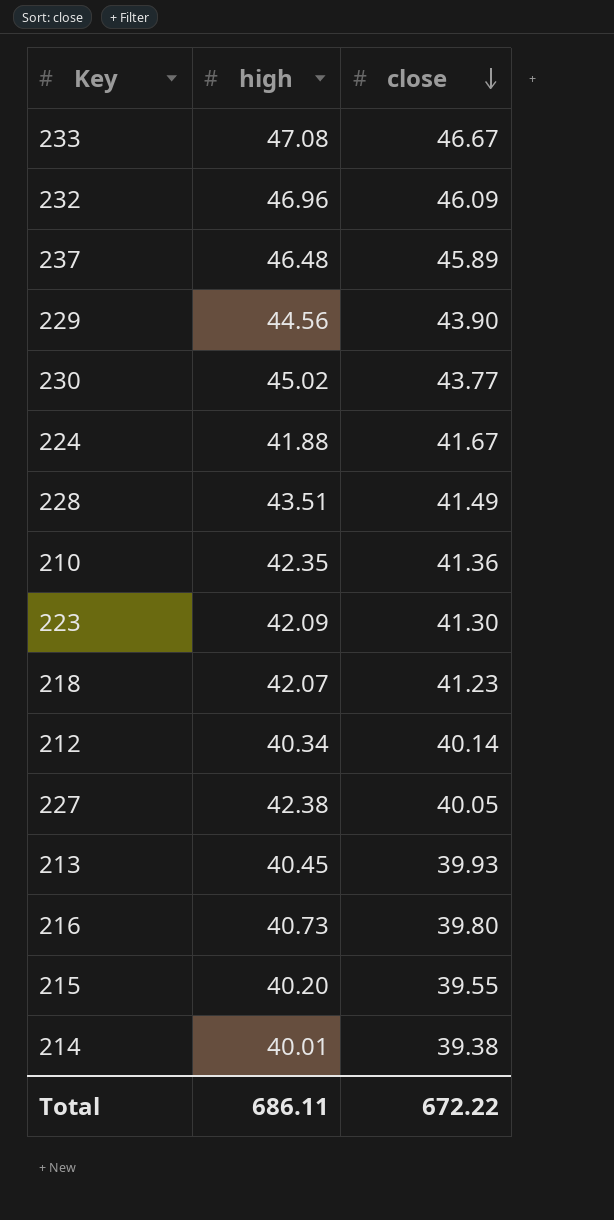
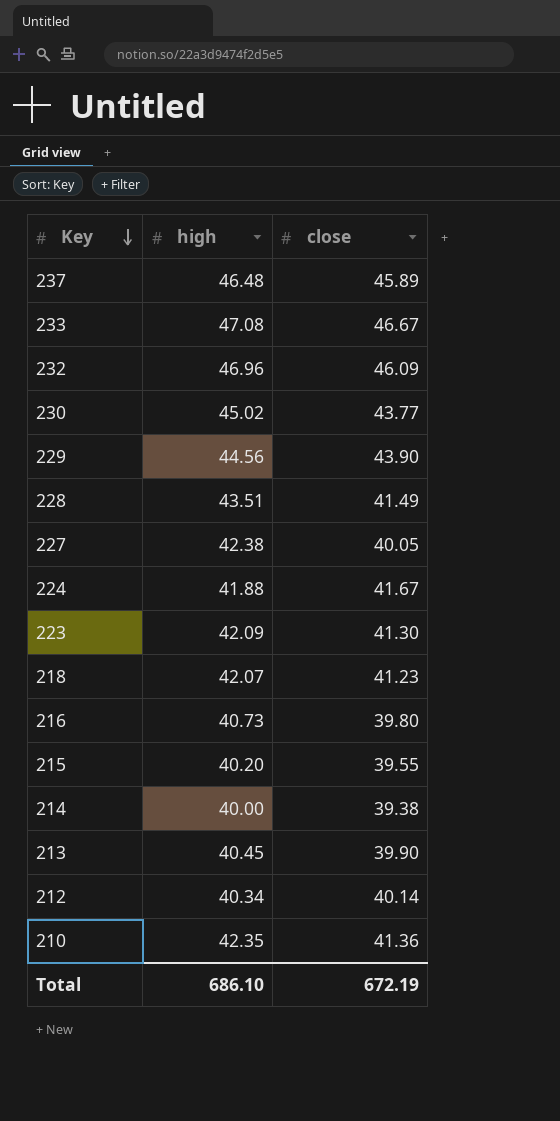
row order: close descending -> Key descending
214 | high: 40.01 -> 40.00
213 | close: 39.93 -> 39.90
Total | high: 686.11 -> 686.10
Total | close: 672.22 -> 672.19

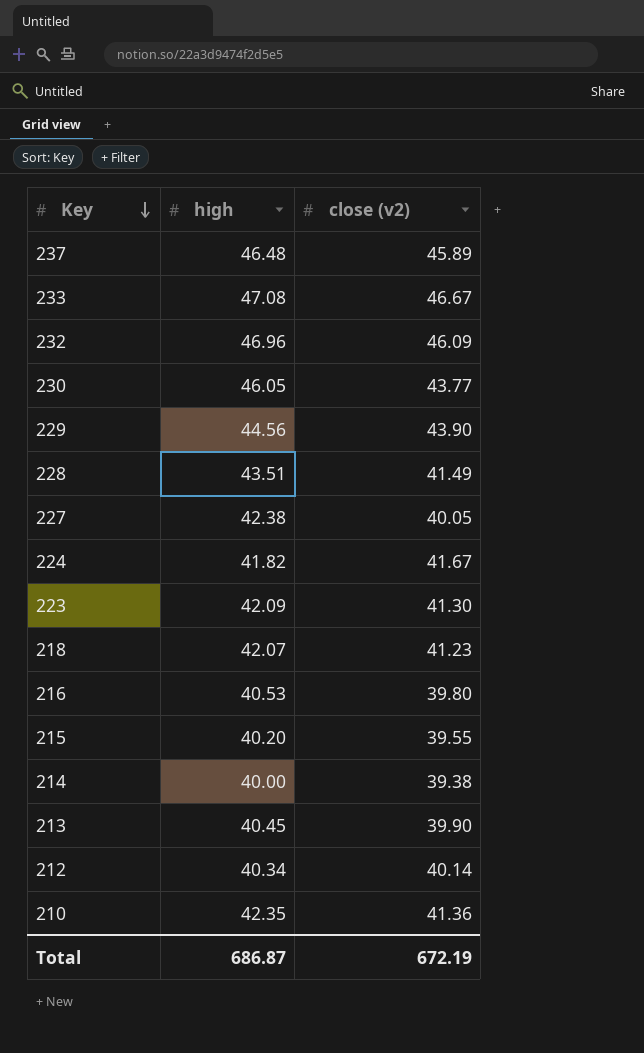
column name: close -> close (v2)
230 | high: 45.02 -> 46.05
224 | high: 41.88 -> 41.82
216 | high: 40.73 -> 40.53
Total | high: 686.10 -> 686.87

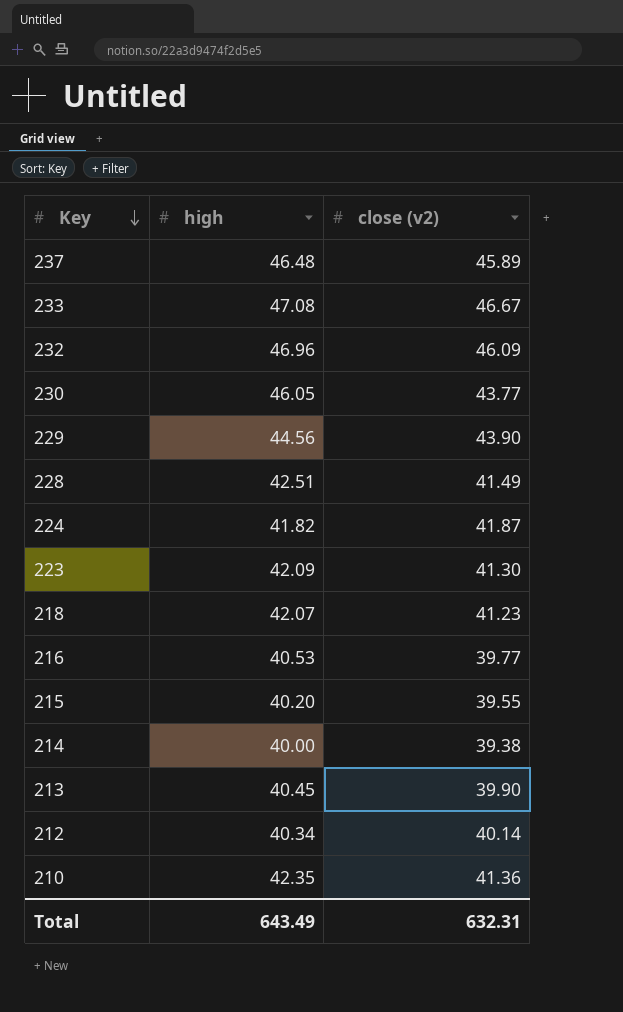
row 227: 42.38 | 40.05 -> none
228 | high: 43.51 -> 42.51
224 | close (v2): 41.67 -> 41.87
216 | close (v2): 39.80 -> 39.77
Total | high: 686.87 -> 643.49
Total | close (v2): 672.19 -> 632.31

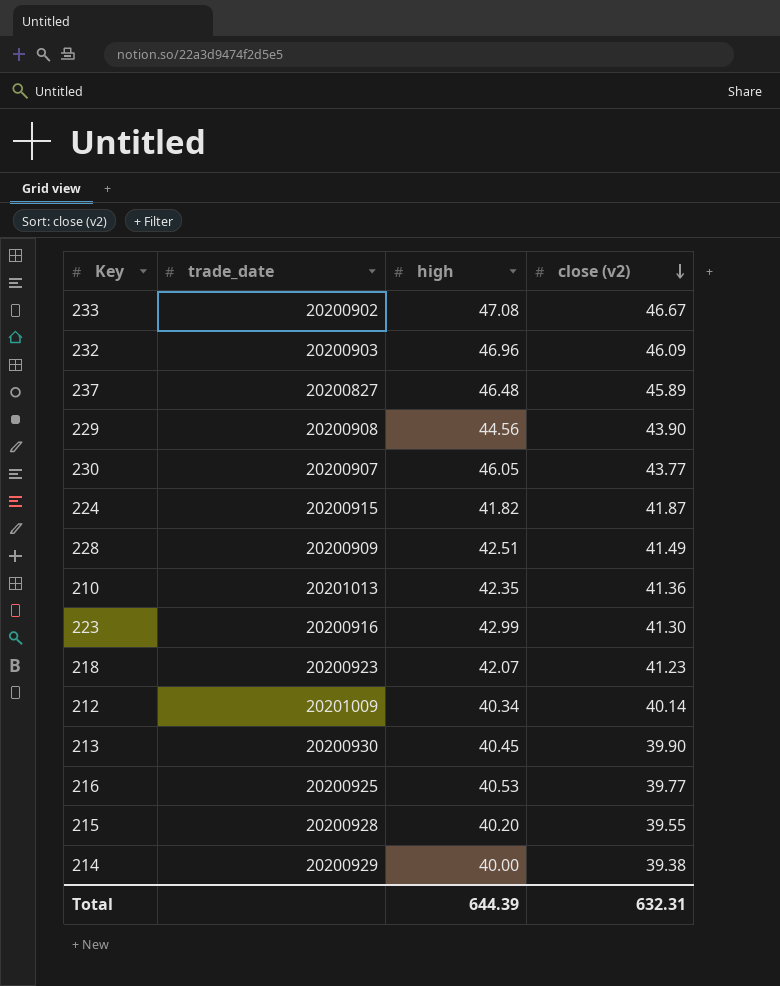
row order: Key descending -> close (v2) descending
column trade_date | position: none -> 2
223 | high: 42.09 -> 42.99
Total | high: 643.49 -> 644.39

